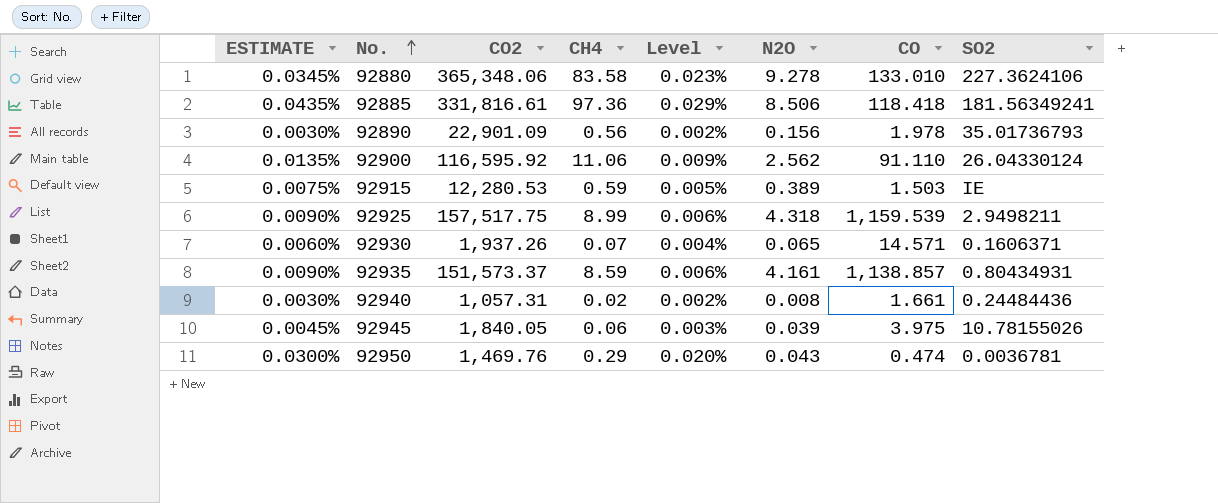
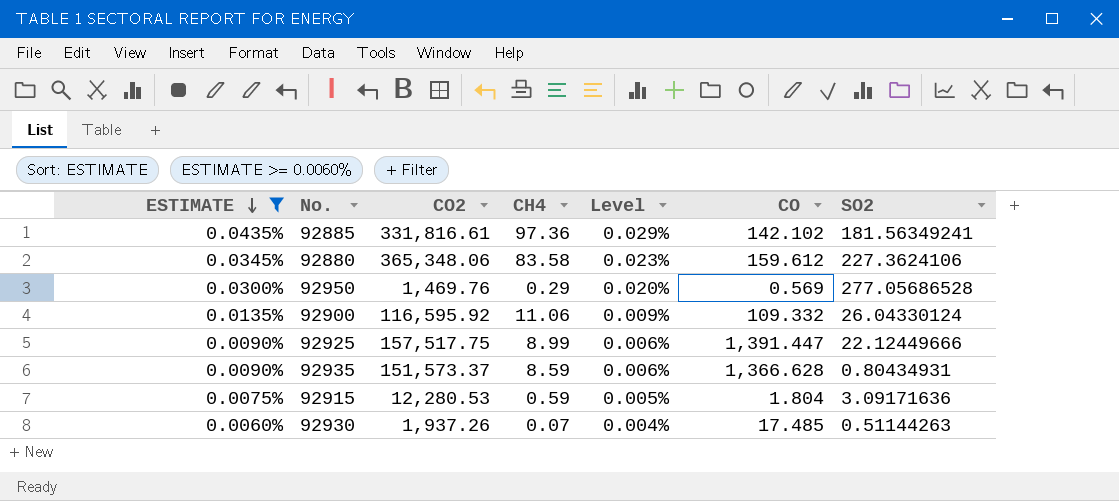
filter: none -> ESTIMATE >= 0.0060%
row order: No. ascending -> ESTIMATE descending
column N2O | position: 6 -> none
92885 | CO: 118.418 -> 142.102
92880 | CO: 133.010 -> 159.612
92950 | CO: 0.474 -> 0.569
92950 | SO2: 0.0036781 -> 277.05686528
92900 | CO: 91.110 -> 109.332
92925 | CO: 1,159.539 -> 1,391.447
92925 | SO2: 2.9498211 -> 22.12449666
92935 | CO: 1,138.857 -> 1,366.628
92915 | CO: 1.503 -> 1.804
92915 | SO2: IE -> 3.09171636
92930 | CO: 14.571 -> 17.485
92930 | SO2: 0.1606371 -> 0.51144263

